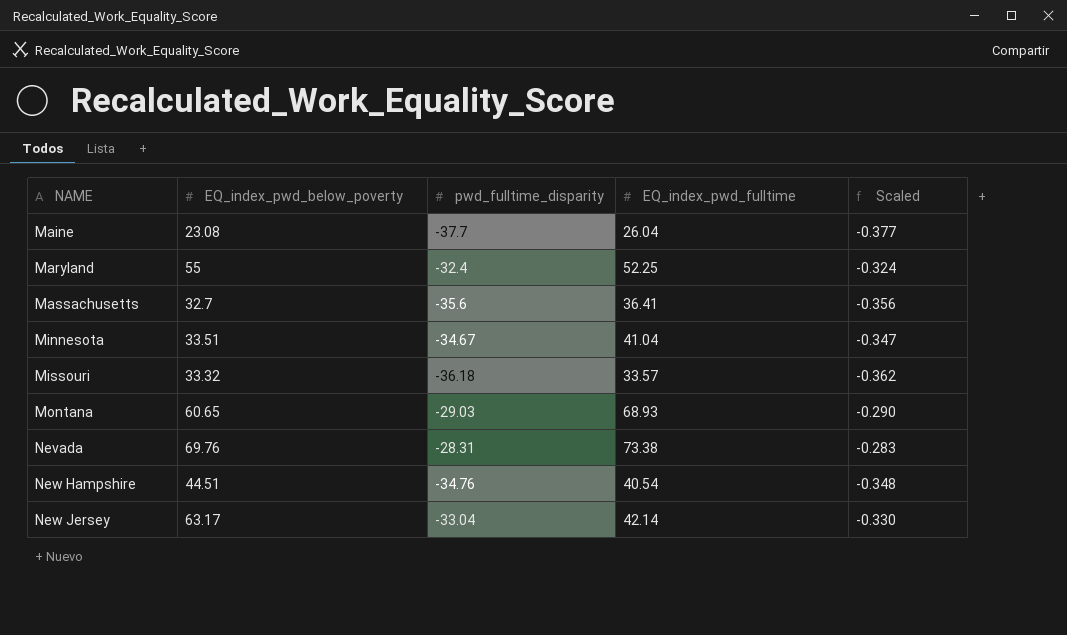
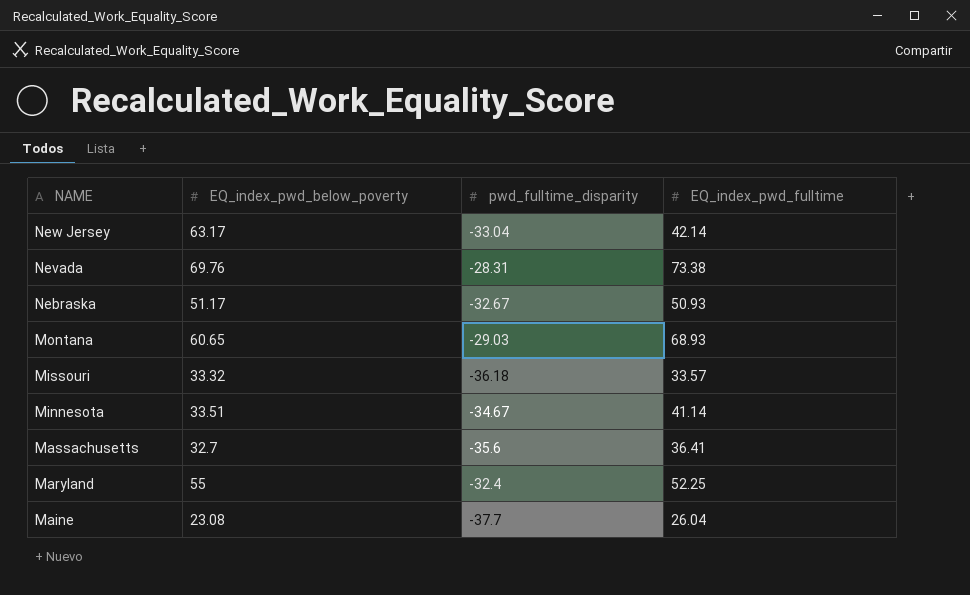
row order: NAME ascending -> NAME descending
column Scaled | formula: [pwd_fulltime_disparity] * 0.01 -> none
row New Hampshire: 44.51 | -34.76 | 40.54 | -0.348 -> none
row Nebraska: none -> 51.17 | -32.67 | 50.93
Minnesota | EQ_index_pwd_fulltime: 41.04 -> 41.14

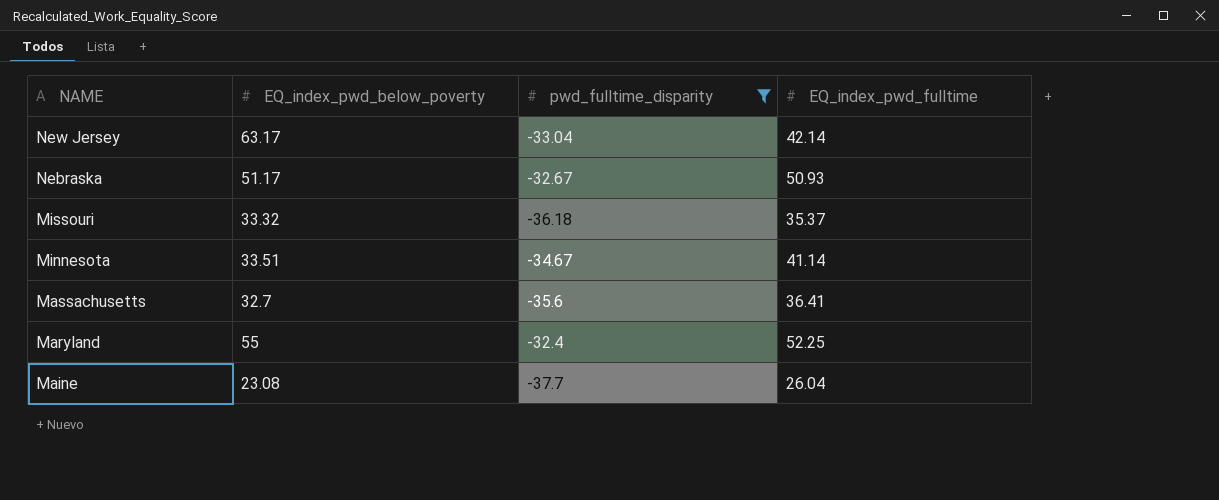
filter: none -> pwd_fulltime_disparity <= -32.4
Missouri | EQ_index_pwd_fulltime: 33.57 -> 35.37

